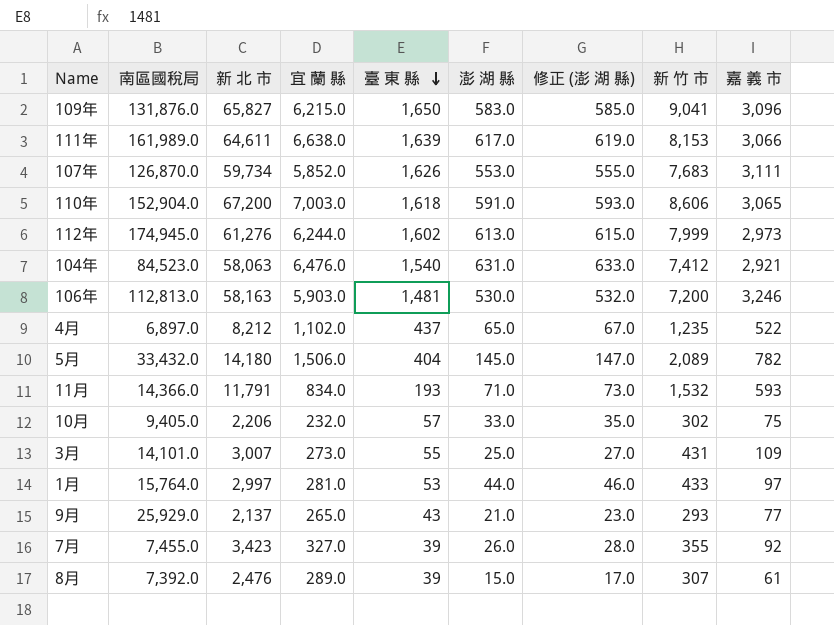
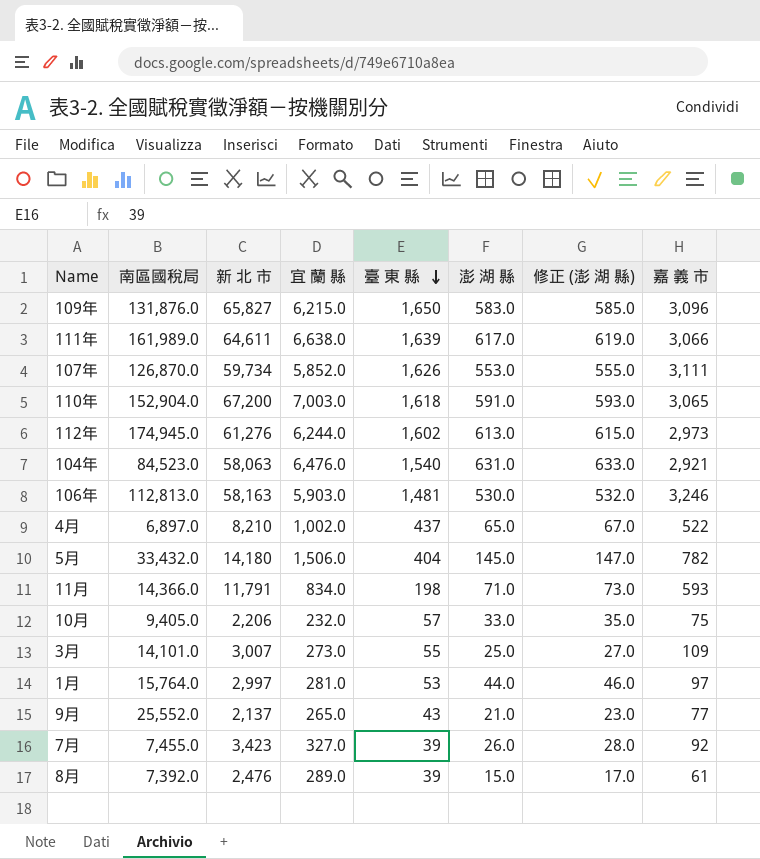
column 新 竹 市 | position: 8 -> none
4月 | 新 北 市: 8,212 -> 8,210
4月 | 宜 蘭 縣: 1,102.0 -> 1,002.0
11月 | 臺 東 縣: 193 -> 198
9月 | 南區國稅局: 25,929.0 -> 25,552.0

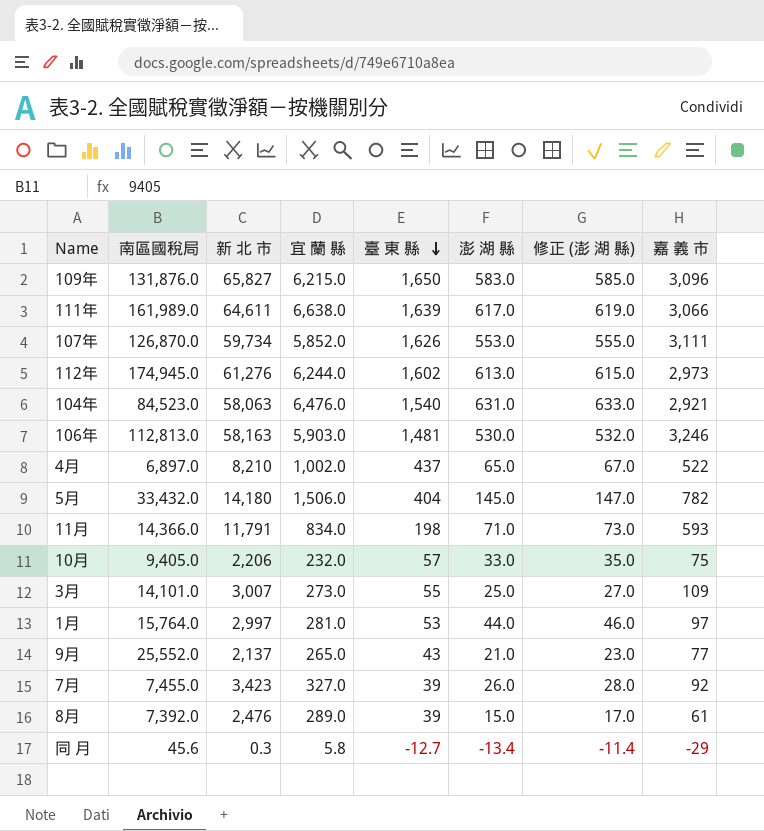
row 110年: 152,904.0 | 67,200 | 7,003.0 | 1,618 | 591.0 | 593.0 | 3,065 -> none
row 同 月: none -> 45.6 | 0.3 | 5.8 | -12.7 | -13.4 | -11.4 | -29

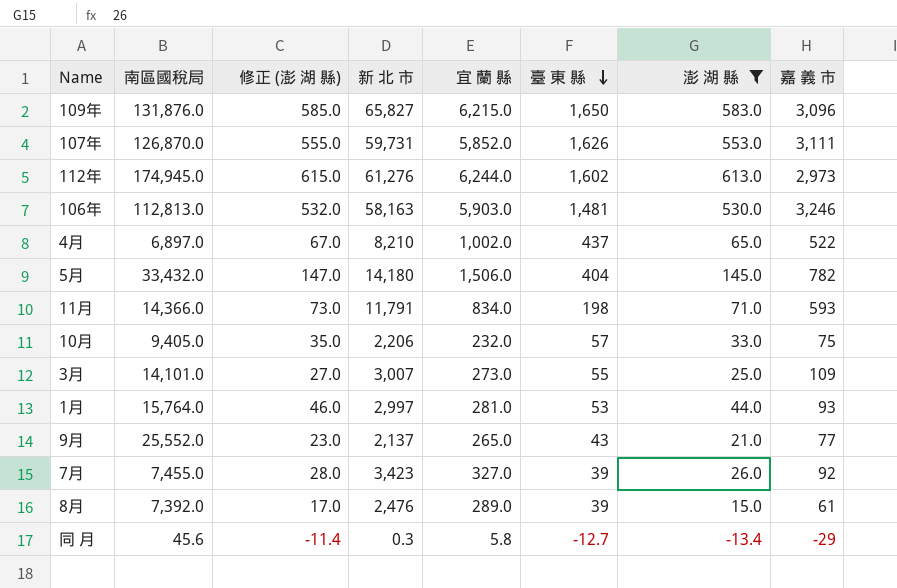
filter: none -> 澎 湖 縣 <= 613.0
column 修正 (澎 湖 縣) | position: 7 -> 3
107年 | 新 北 市: 59,734 -> 59,731
1月 | 嘉 義 市: 97 -> 93

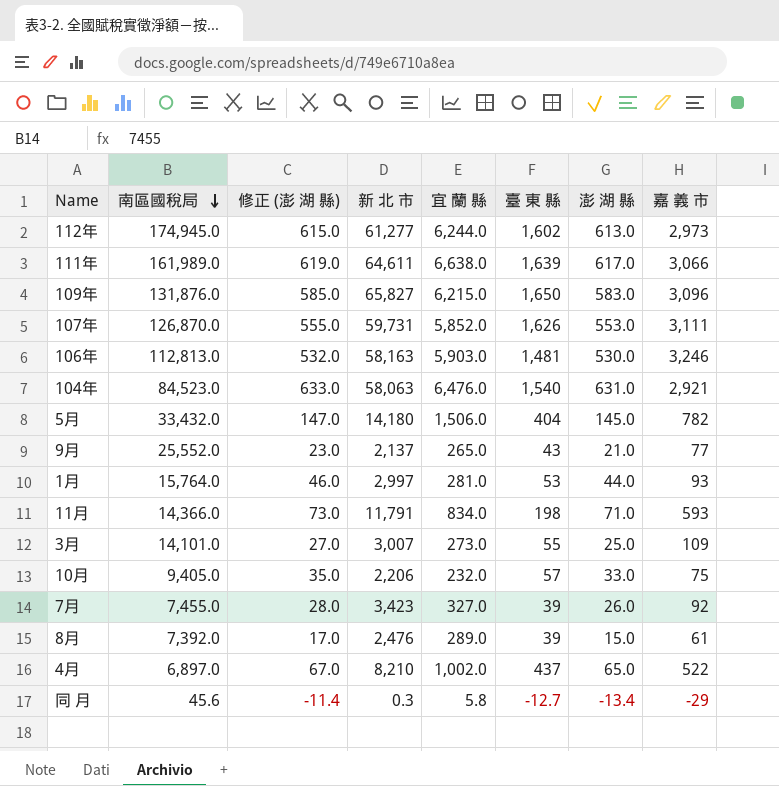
filter: 澎 湖 縣 <= 613.0 -> none
row order: 臺 東 縣 descending -> 南區國稅局 descending
112年 | 新 北 市: 61,276 -> 61,277

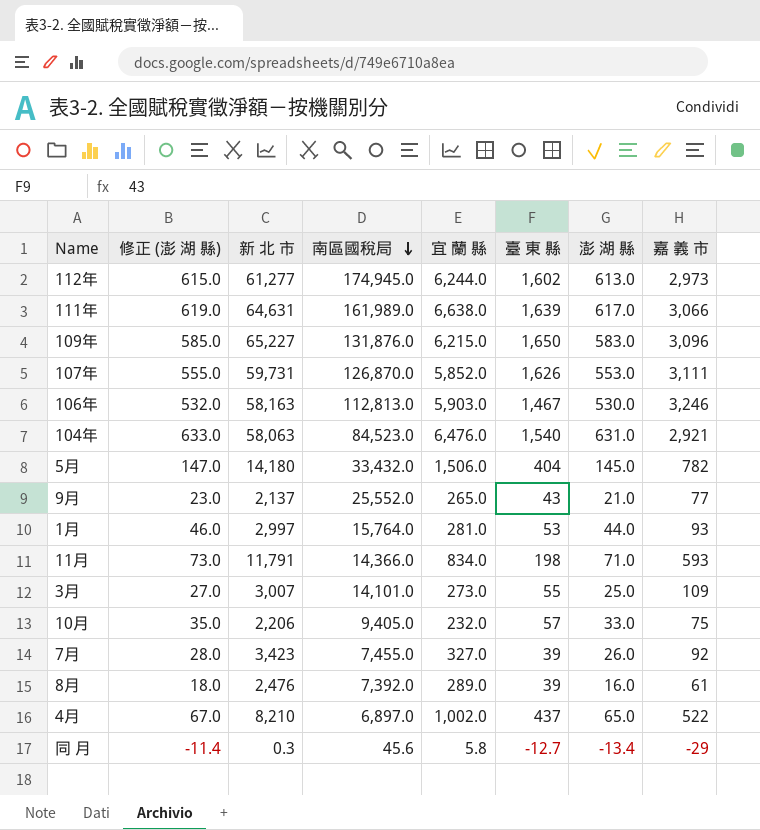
column 南區國稅局 | position: 2 -> 4
111年 | 新 北 市: 64,611 -> 64,631
109年 | 新 北 市: 65,827 -> 65,227
106年 | 臺 東 縣: 1,481 -> 1,467
8月 | 修正 (澎 湖 縣): 17.0 -> 18.0
8月 | 澎 湖 縣: 15.0 -> 16.0

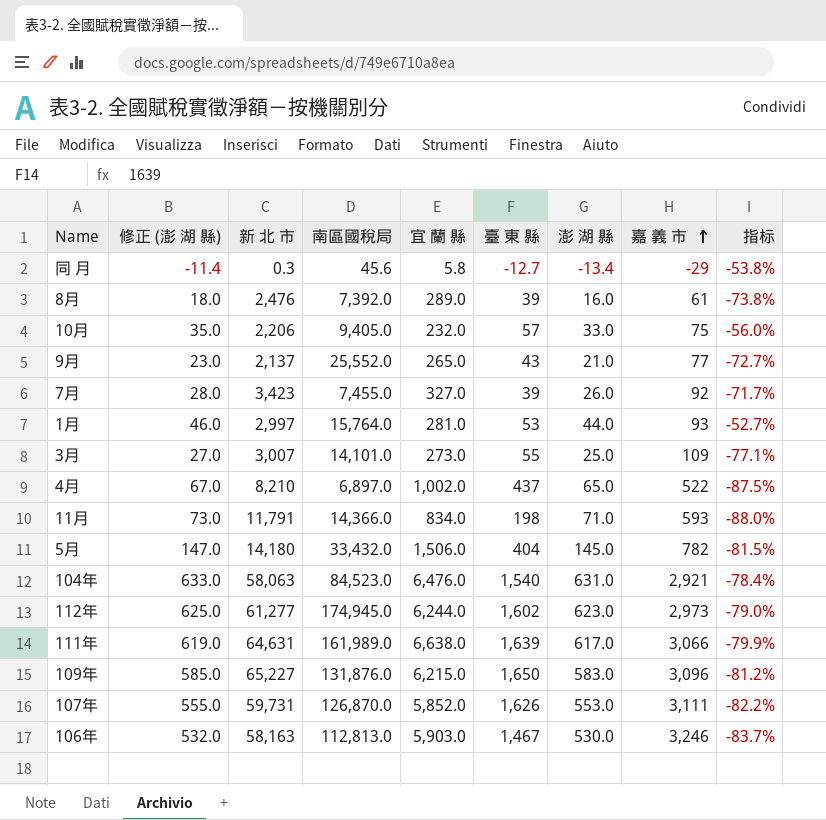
row order: 南區國稅局 descending -> 嘉 義 市 ascending
column 指标 | formula: none -> ([澎 湖 縣] - [嘉 義 市]) / [嘉 義 市]
112年 | 修正 (澎 湖 縣): 615.0 -> 625.0
112年 | 澎 湖 縣: 613.0 -> 623.0

